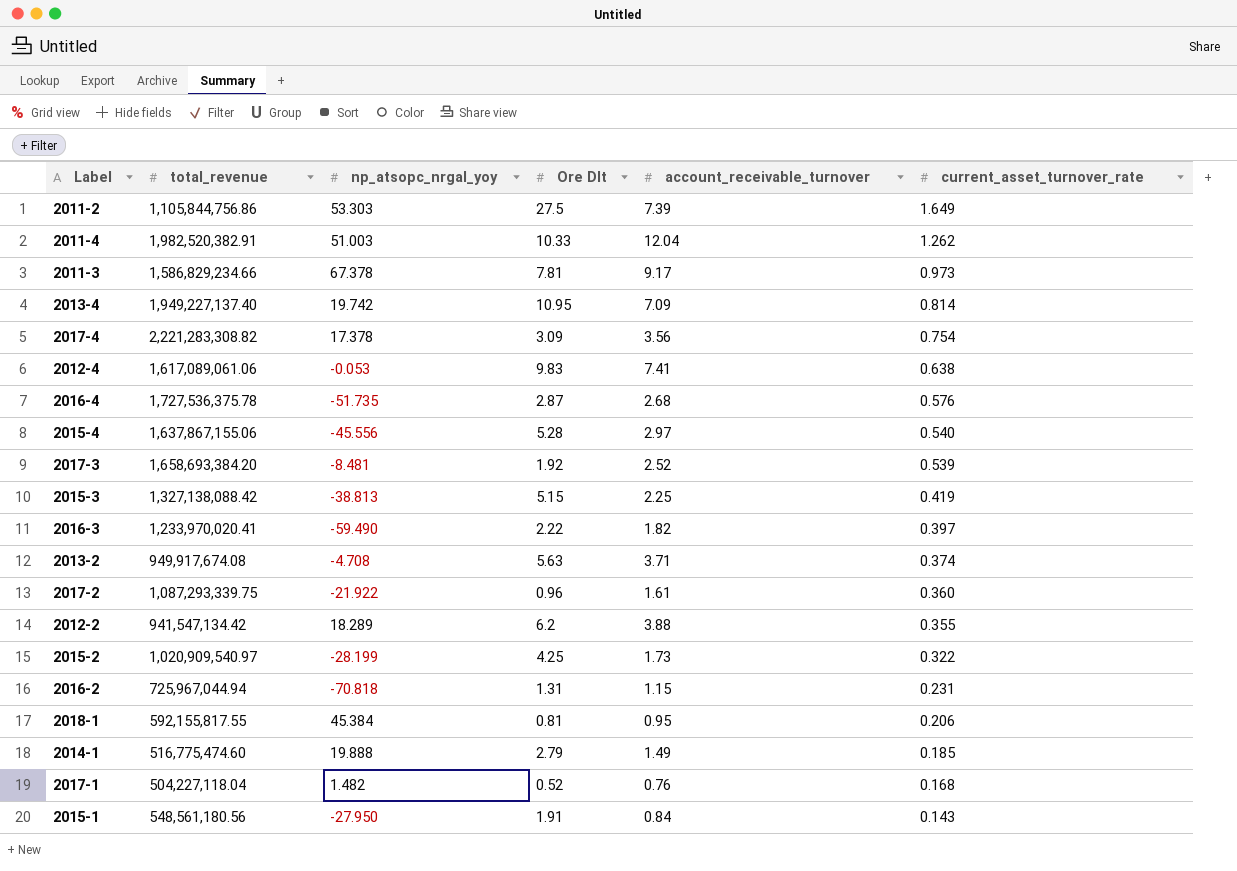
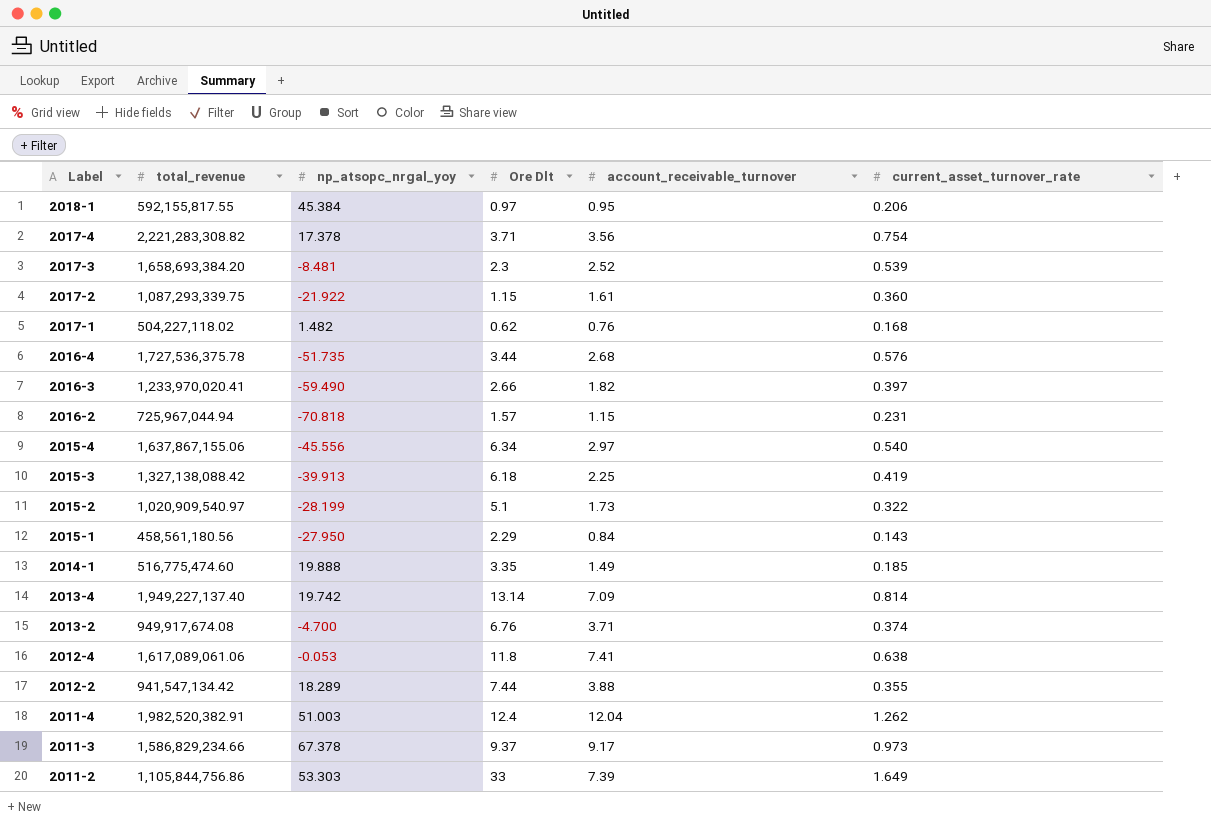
row order: current_asset_turnover_rate descending -> Label descending
2018-1 | Ore Dlt: 0.81 -> 0.97
2017-4 | Ore Dlt: 3.09 -> 3.71
2017-3 | Ore Dlt: 1.92 -> 2.3
2017-2 | Ore Dlt: 0.96 -> 1.15
2017-1 | total_revenue: 504,227,118.04 -> 504,227,118.02
2017-1 | Ore Dlt: 0.52 -> 0.62
2016-4 | Ore Dlt: 2.87 -> 3.44
2016-3 | Ore Dlt: 2.22 -> 2.66
2016-2 | Ore Dlt: 1.31 -> 1.57
2015-4 | Ore Dlt: 5.28 -> 6.34
2015-3 | np_atsopc_nrgal_yoy: -38.813 -> -39.913
2015-3 | Ore Dlt: 5.15 -> 6.18
2015-2 | Ore Dlt: 4.25 -> 5.1
2015-1 | total_revenue: 548,561,180.56 -> 458,561,180.56
2015-1 | Ore Dlt: 1.91 -> 2.29
2014-1 | Ore Dlt: 2.79 -> 3.35
2013-4 | Ore Dlt: 10.95 -> 13.14
2013-2 | np_atsopc_nrgal_yoy: -4.708 -> -4.700
2013-2 | Ore Dlt: 5.63 -> 6.76
2012-4 | Ore Dlt: 9.83 -> 11.8
2012-2 | Ore Dlt: 6.2 -> 7.44
2011-4 | Ore Dlt: 10.33 -> 12.4
2011-3 | Ore Dlt: 7.81 -> 9.37
2011-2 | Ore Dlt: 27.5 -> 33

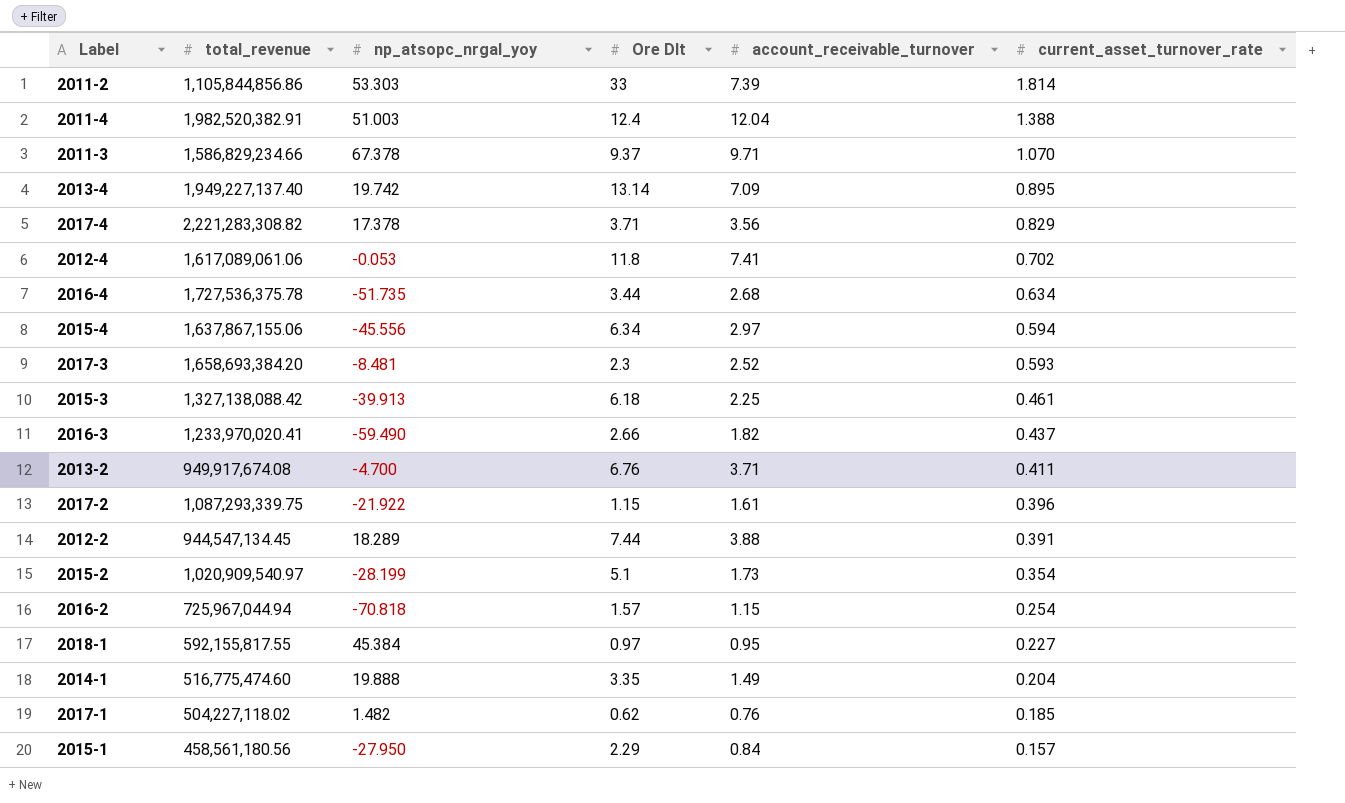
row order: Label descending -> current_asset_turnover_rate descending
2011-2 | total_revenue: 1,105,844,756.86 -> 1,105,844,856.86
2011-2 | current_asset_turnover_rate: 1.649 -> 1.814
2011-4 | current_asset_turnover_rate: 1.262 -> 1.388
2011-3 | account_receivable_turnover: 9.17 -> 9.71
2011-3 | current_asset_turnover_rate: 0.973 -> 1.070
2013-4 | current_asset_turnover_rate: 0.814 -> 0.895
2017-4 | current_asset_turnover_rate: 0.754 -> 0.829
2012-4 | current_asset_turnover_rate: 0.638 -> 0.702
2016-4 | current_asset_turnover_rate: 0.576 -> 0.634
2015-4 | current_asset_turnover_rate: 0.540 -> 0.594
2017-3 | current_asset_turnover_rate: 0.539 -> 0.593
2015-3 | current_asset_turnover_rate: 0.419 -> 0.461
2016-3 | current_asset_turnover_rate: 0.397 -> 0.437
2013-2 | current_asset_turnover_rate: 0.374 -> 0.411
2017-2 | current_asset_turnover_rate: 0.360 -> 0.396
2012-2 | total_revenue: 941,547,134.42 -> 944,547,134.45
2012-2 | current_asset_turnover_rate: 0.355 -> 0.391
2015-2 | current_asset_turnover_rate: 0.322 -> 0.354
2016-2 | current_asset_turnover_rate: 0.231 -> 0.254
2018-1 | current_asset_turnover_rate: 0.206 -> 0.227
2014-1 | current_asset_turnover_rate: 0.185 -> 0.204
2017-1 | current_asset_turnover_rate: 0.168 -> 0.185
2015-1 | current_asset_turnover_rate: 0.143 -> 0.157

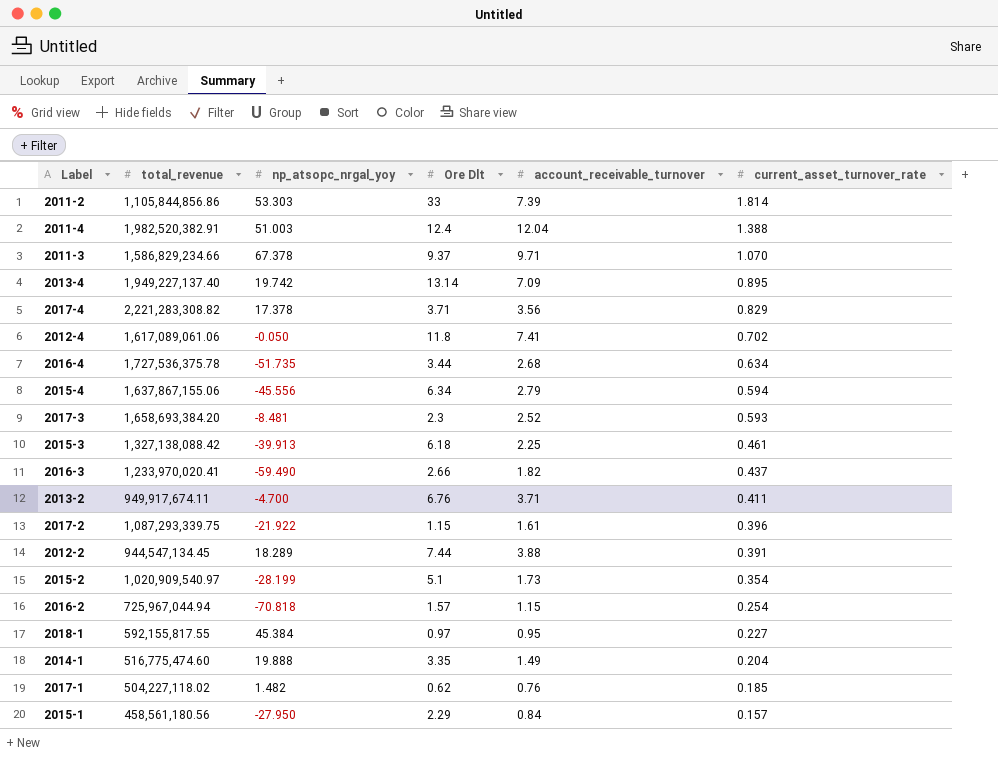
2012-4 | np_atsopc_nrgal_yoy: -0.053 -> -0.050
2015-4 | account_receivable_turnover: 2.97 -> 2.79
2013-2 | total_revenue: 949,917,674.08 -> 949,917,674.11

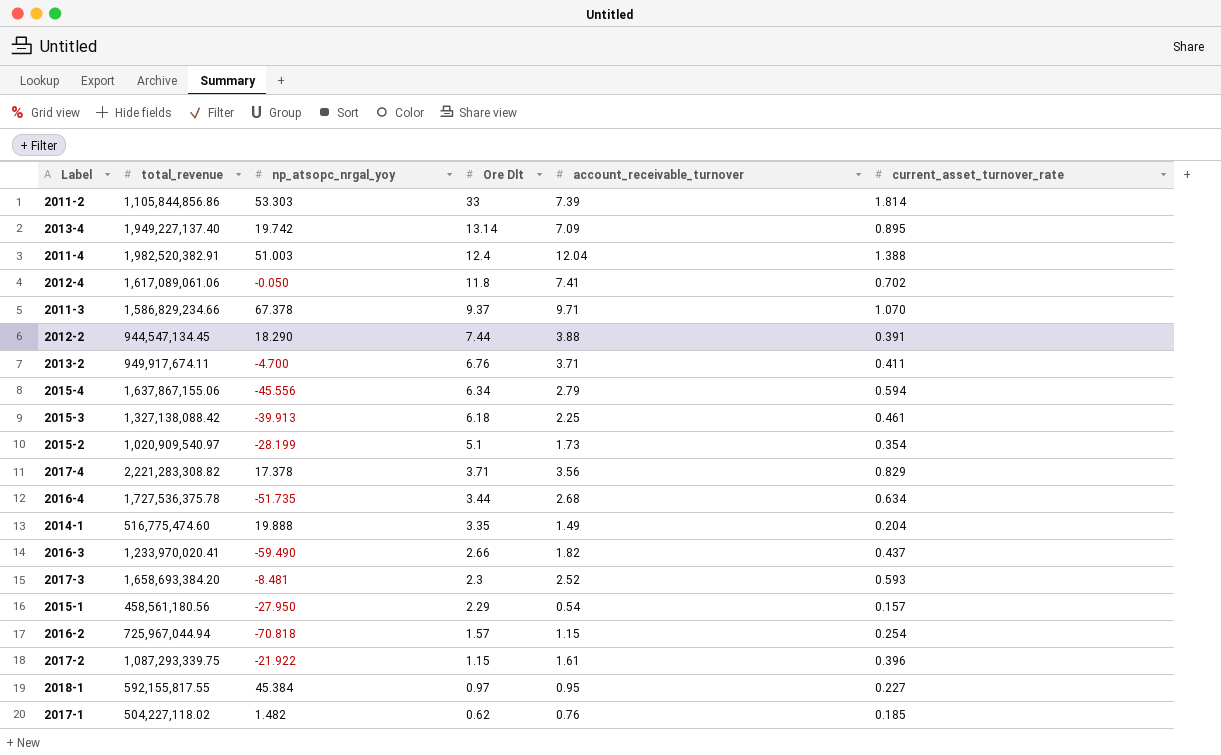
row order: current_asset_turnover_rate descending -> Ore Dlt descending
2012-2 | np_atsopc_nrgal_yoy: 18.289 -> 18.290
2015-1 | account_receivable_turnover: 0.84 -> 0.54

